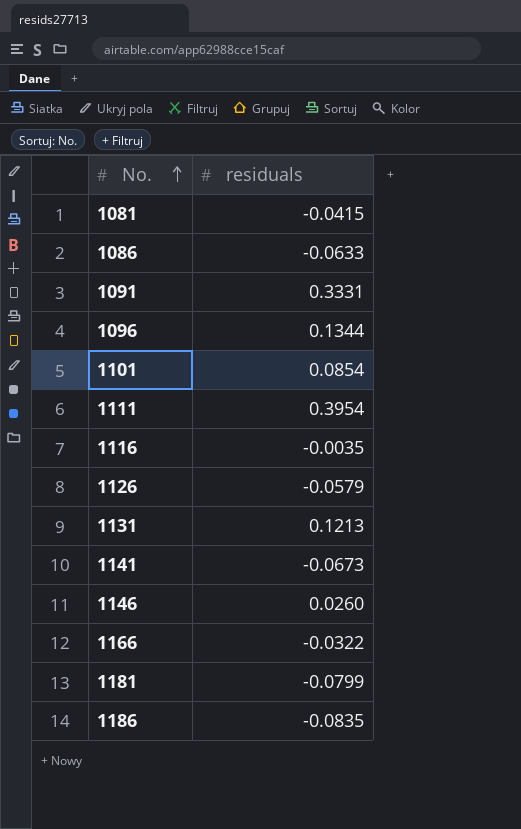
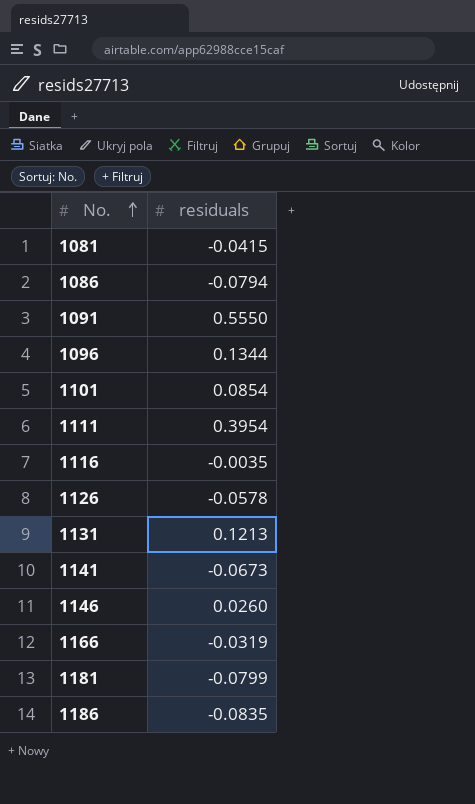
1086 | residuals: -0.0633 -> -0.0794
1091 | residuals: 0.3331 -> 0.5550
1126 | residuals: -0.0579 -> -0.0578
1166 | residuals: -0.0322 -> -0.0319

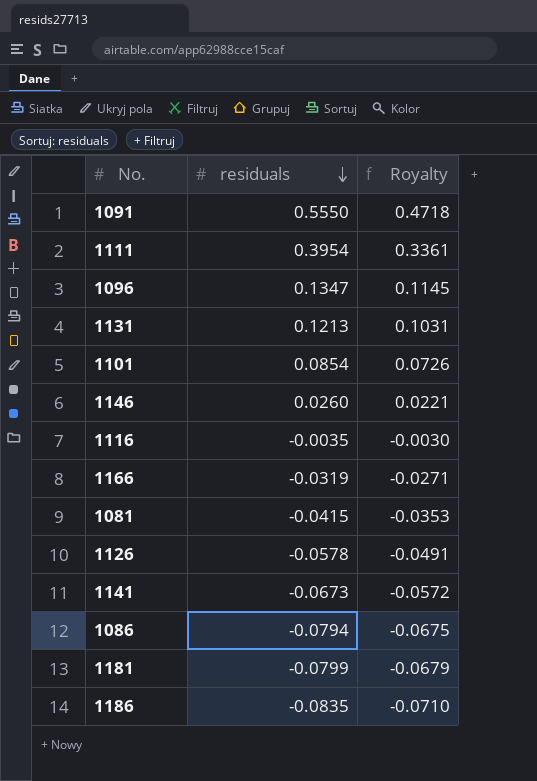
row order: No. ascending -> residuals descending
column Royalty | formula: none -> [residuals] * 0.85
1096 | residuals: 0.1344 -> 0.1347

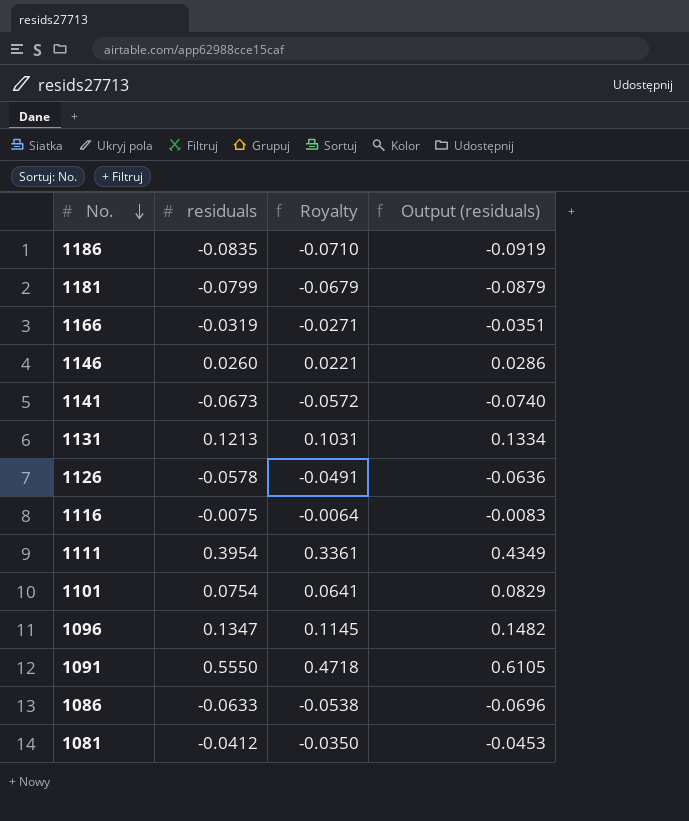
row order: residuals descending -> No. descending
column Output (residuals) | formula: none -> [residuals] * 1.1
1116 | residuals: -0.0035 -> -0.0075
1116 | Royalty: -0.0030 -> -0.0064
1101 | residuals: 0.0854 -> 0.0754
1101 | Royalty: 0.0726 -> 0.0641
1086 | residuals: -0.0794 -> -0.0633
1086 | Royalty: -0.0675 -> -0.0538
1081 | residuals: -0.0415 -> -0.0412
1081 | Royalty: -0.0353 -> -0.0350

